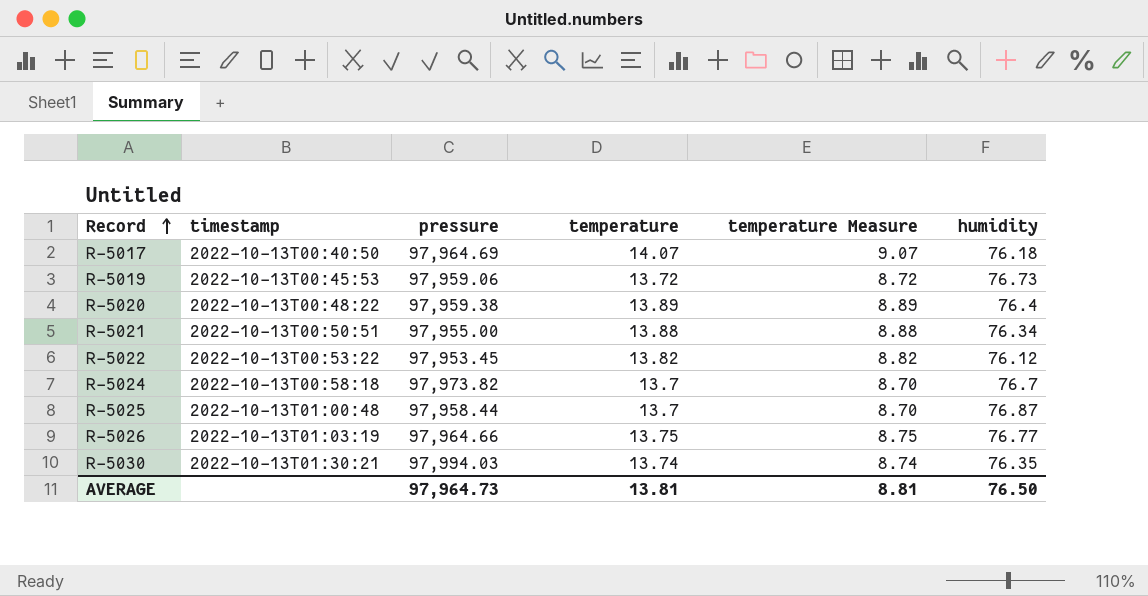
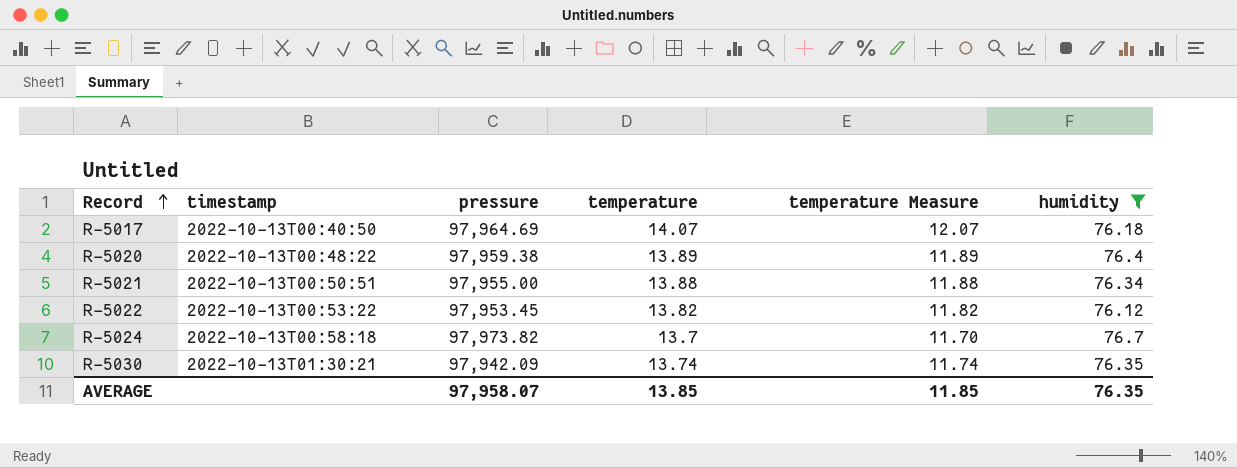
filter: none -> humidity <= 76.7
column temperature Measure | formula: [temperature] - 5 -> [temperature] - 2
R-5030 | pressure: 97,994.03 -> 97,942.09
AVERAGE | pressure: 97,964.73 -> 97,958.07
AVERAGE | temperature: 13.81 -> 13.85
AVERAGE | temperature Measure: 8.81 -> 11.85
AVERAGE | humidity: 76.50 -> 76.35

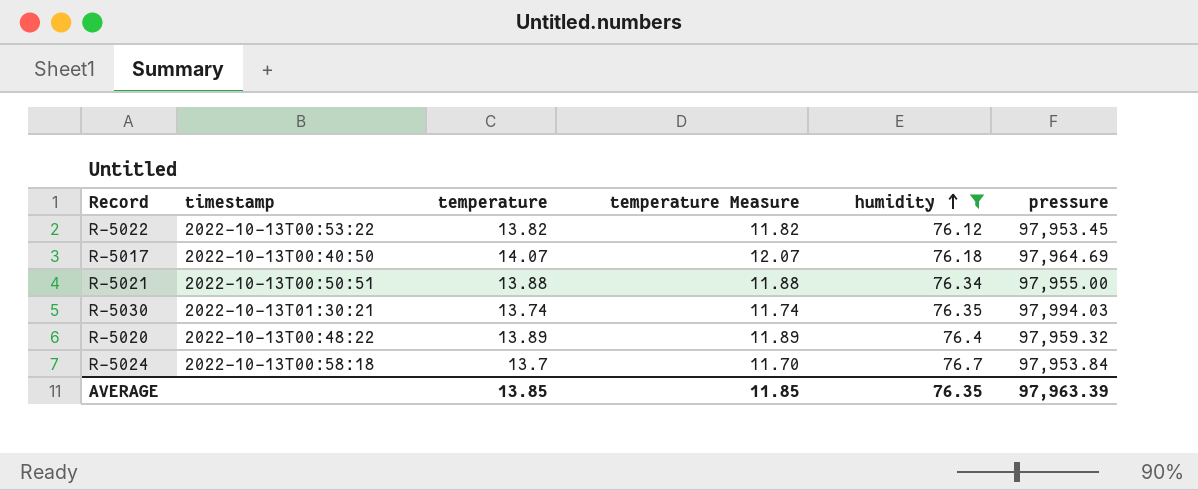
row order: Record ascending -> humidity ascending
column pressure | position: 3 -> 6
R-5030 | pressure: 97,942.09 -> 97,994.03
R-5020 | pressure: 97,959.38 -> 97,959.32
R-5024 | pressure: 97,973.82 -> 97,953.84
AVERAGE | pressure: 97,958.07 -> 97,963.39

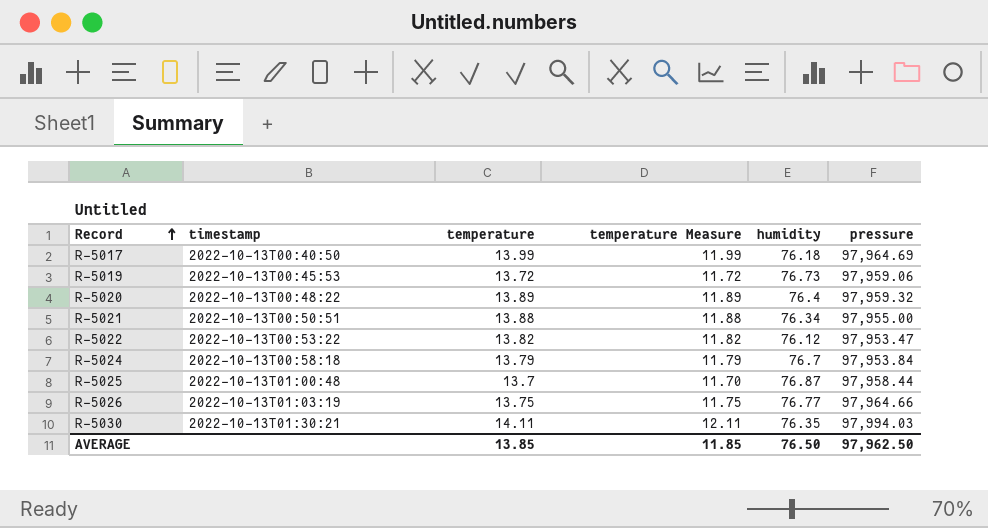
filter: humidity <= 76.7 -> none
row order: humidity ascending -> Record ascending
R-5017 | temperature: 14.07 -> 13.99
R-5017 | temperature Measure: 12.07 -> 11.99
R-5022 | pressure: 97,953.45 -> 97,953.47
R-5024 | temperature: 13.7 -> 13.79
R-5024 | temperature Measure: 11.70 -> 11.79
R-5030 | temperature: 13.74 -> 14.11
R-5030 | temperature Measure: 11.74 -> 12.11
AVERAGE | humidity: 76.35 -> 76.50
AVERAGE | pressure: 97,963.39 -> 97,962.50

